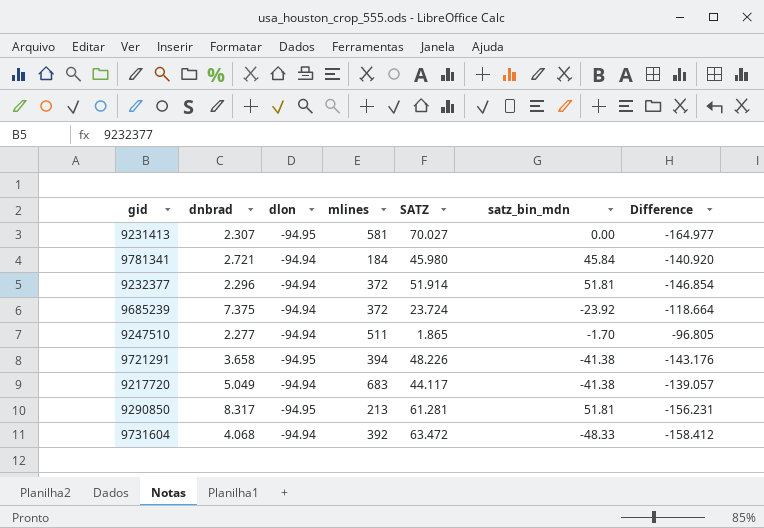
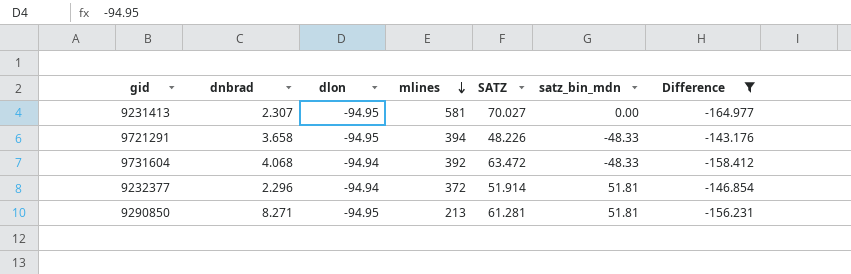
filter: none -> Difference <= -143.176
row order: none -> mlines descending
9721291 | satz_bin_mdn: -41.38 -> -48.33
9290850 | dnbrad: 8.317 -> 8.271

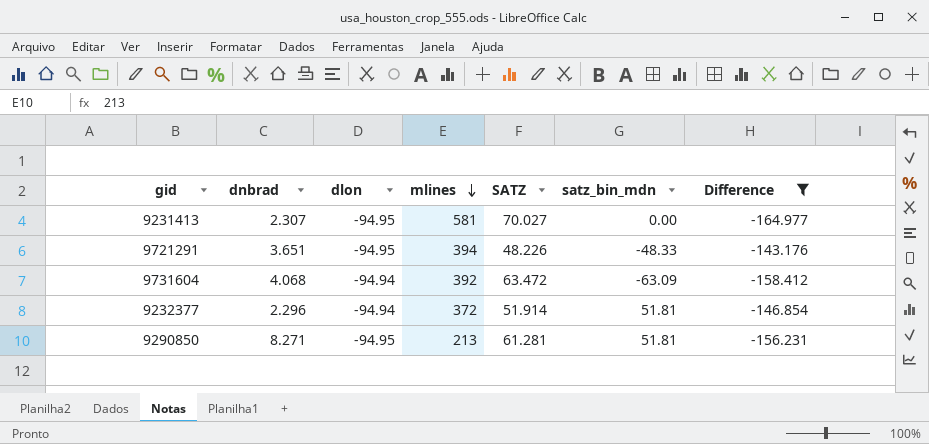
9721291 | dnbrad: 3.658 -> 3.651
9731604 | satz_bin_mdn: -48.33 -> -63.09

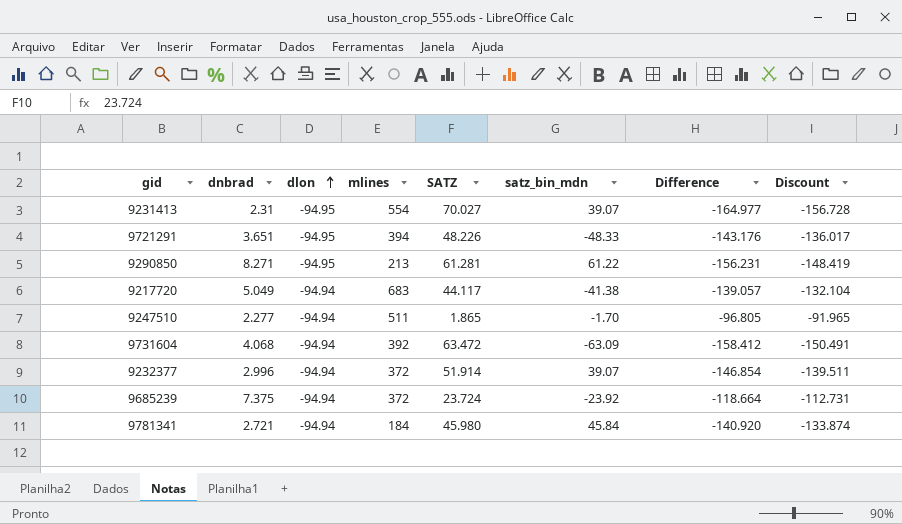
filter: Difference <= -143.176 -> none
row order: mlines descending -> dlon ascending
column Discount | formula: none -> [Difference] * 0.95
9231413 | dnbrad: 2.307 -> 2.31
9231413 | mlines: 581 -> 554
9231413 | satz_bin_mdn: 0.00 -> 39.07
9290850 | satz_bin_mdn: 51.81 -> 61.22
9232377 | dnbrad: 2.296 -> 2.996
9232377 | satz_bin_mdn: 51.81 -> 39.07

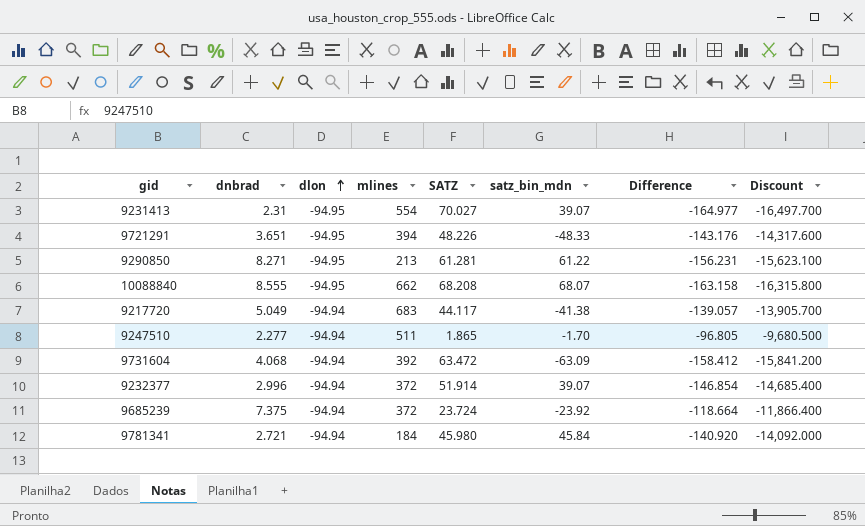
column Discount | formula: [Difference] * 0.95 -> [Difference] * 100
row 10088840: none -> 8.555 | -94.95 | 662 | 68.208 | 68.07 | -163.158 | -16,315.800

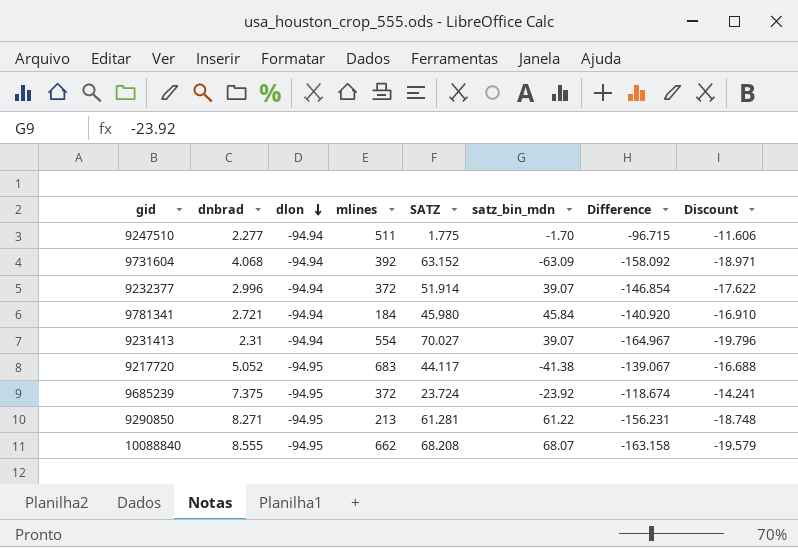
row order: dlon ascending -> dlon descending
column Discount | formula: [Difference] * 100 -> [Difference] * 0.12
row 9721291: 3.651 | -94.95 | 394 | 48.226 | -48.33 | -143.176 | -14,317.600 -> none
9247510 | SATZ: 1.865 -> 1.775
9247510 | Difference: -96.805 -> -96.715
9731604 | SATZ: 63.472 -> 63.152
9731604 | Difference: -158.412 -> -158.092
9231413 | dlon: -94.95 -> -94.94
9231413 | Difference: -164.977 -> -164.967
9217720 | dnbrad: 5.049 -> 5.052
9217720 | dlon: -94.94 -> -94.95
9217720 | Difference: -139.057 -> -139.067
9685239 | dlon: -94.94 -> -94.95
9685239 | Difference: -118.664 -> -118.674

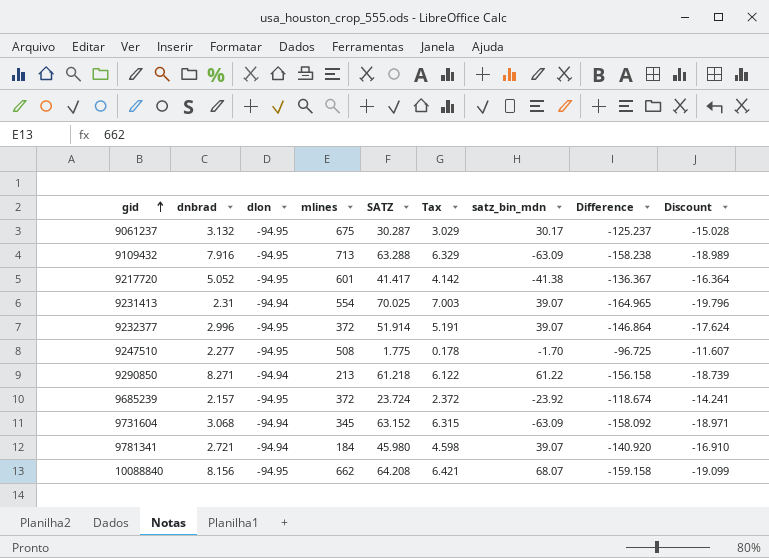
row order: dlon descending -> gid ascending
column Tax | formula: none -> [SATZ] * 0.1
row 9061237: none -> 3.132 | -94.95 | 675 | 30.287 | 3.029 | 30.17 | -125.237 | -15.028
row 9109432: none -> 7.916 | -94.95 | 713 | 63.288 | 6.329 | -63.09 | -158.238 | -18.989
9217720 | mlines: 683 -> 601
9217720 | SATZ: 44.117 -> 41.417
9217720 | Difference: -139.067 -> -136.367
9217720 | Discount: -16.688 -> -16.364
9231413 | SATZ: 70.027 -> 70.025
9231413 | Difference: -164.967 -> -164.965
9232377 | dlon: -94.94 -> -94.95
9232377 | Difference: -146.854 -> -146.864
9232377 | Discount: -17.622 -> -17.624
9247510 | dlon: -94.94 -> -94.95
9247510 | mlines: 511 -> 508
9247510 | Difference: -96.715 -> -96.725
9247510 | Discount: -11.606 -> -11.607
9290850 | dlon: -94.95 -> -94.94
9290850 | SATZ: 61.281 -> 61.218
9290850 | Difference: -156.231 -> -156.158
9290850 | Discount: -18.748 -> -18.739
9685239 | dnbrad: 7.375 -> 2.157
9731604 | dnbrad: 4.068 -> 3.068
9731604 | mlines: 392 -> 345
9781341 | satz_bin_mdn: 45.84 -> 39.07
10088840 | dnbrad: 8.555 -> 8.156
10088840 | SATZ: 68.208 -> 64.208
10088840 | Difference: -163.158 -> -159.158
10088840 | Discount: -19.579 -> -19.099

